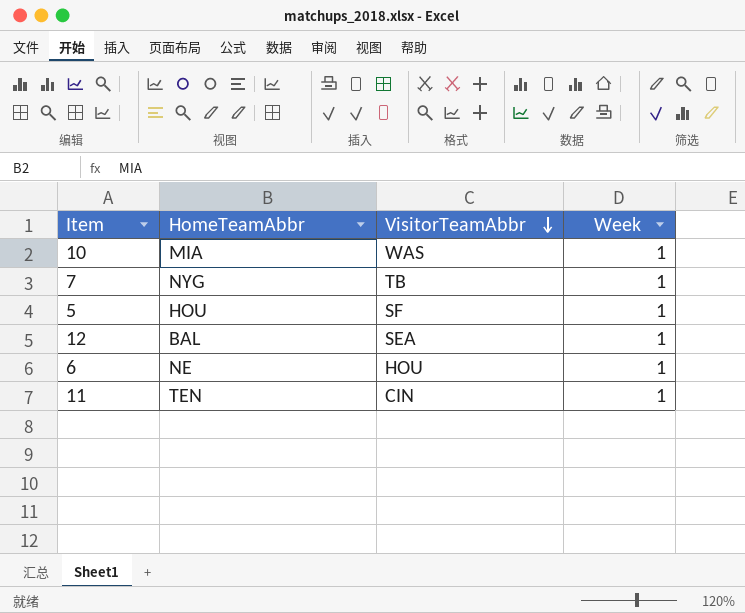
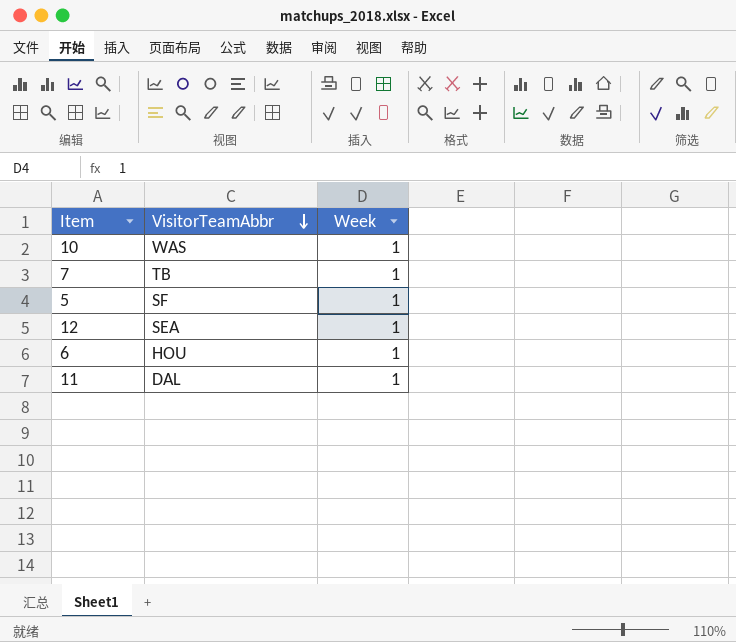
column HomeTeamAbbr | position: 2 -> none
11 | VisitorTeamAbbr: CIN -> DAL

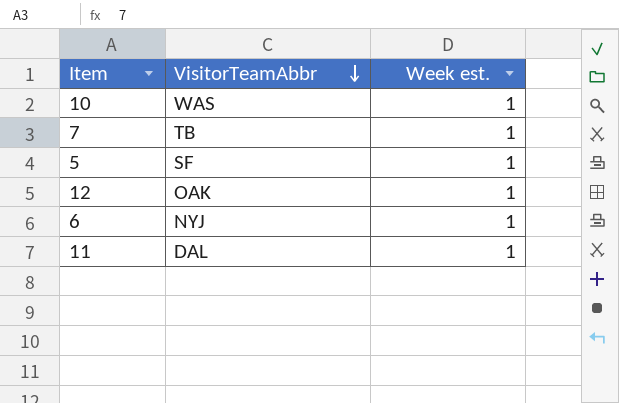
column name: Week -> Week est.
12 | VisitorTeamAbbr: SEA -> OAK
6 | VisitorTeamAbbr: HOU -> NYJ

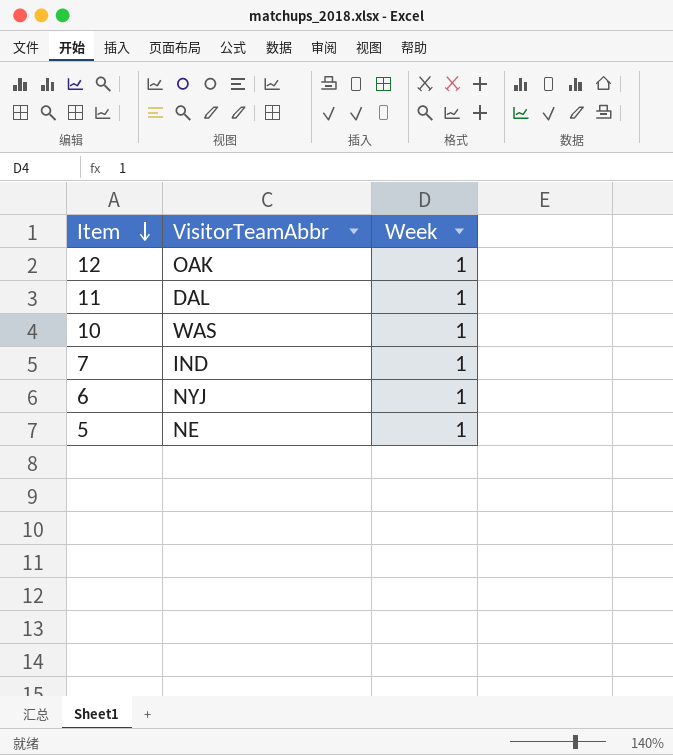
row order: VisitorTeamAbbr descending -> Item descending
column name: Week est. -> Week
7 | VisitorTeamAbbr: TB -> IND
5 | VisitorTeamAbbr: SF -> NE

